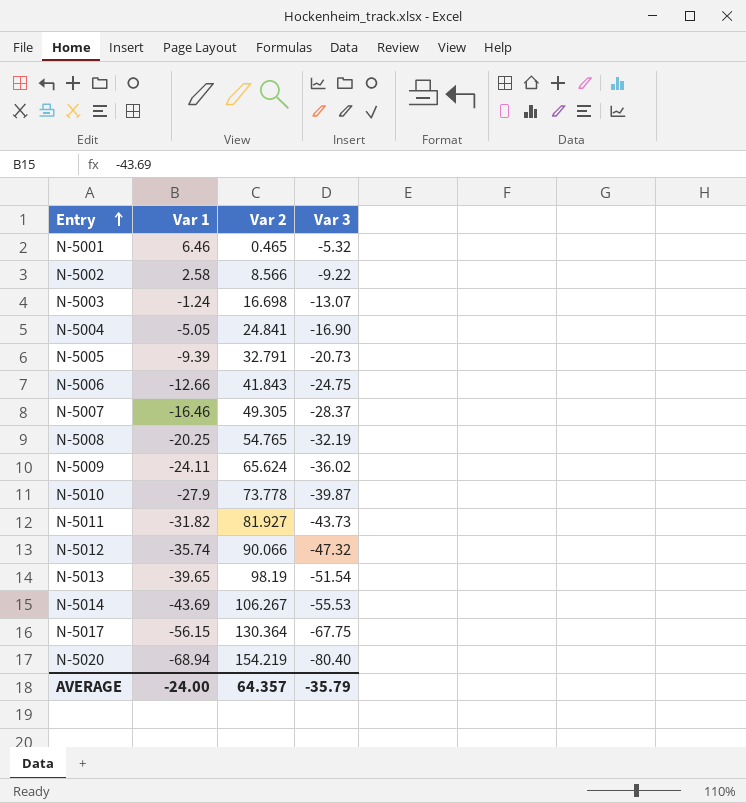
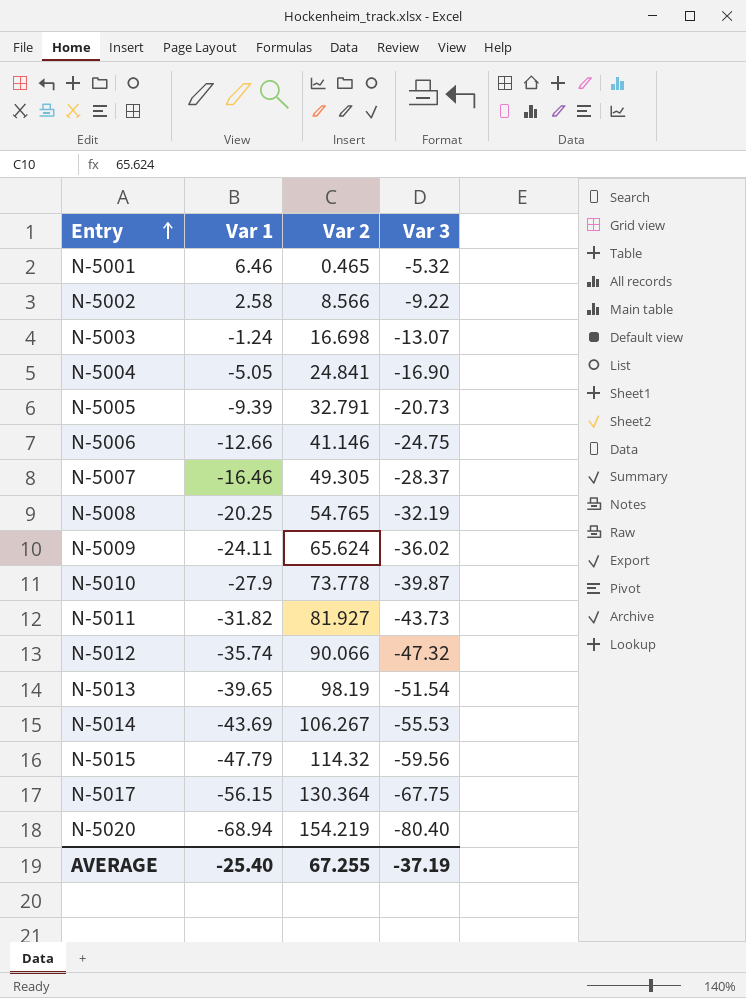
N-5006 | Var 2: 41.843 -> 41.146
row N-5015: none -> -47.79 | 114.32 | -59.56
AVERAGE | Var 1: -24.00 -> -25.40
AVERAGE | Var 2: 64.357 -> 67.255
AVERAGE | Var 3: -35.79 -> -37.19

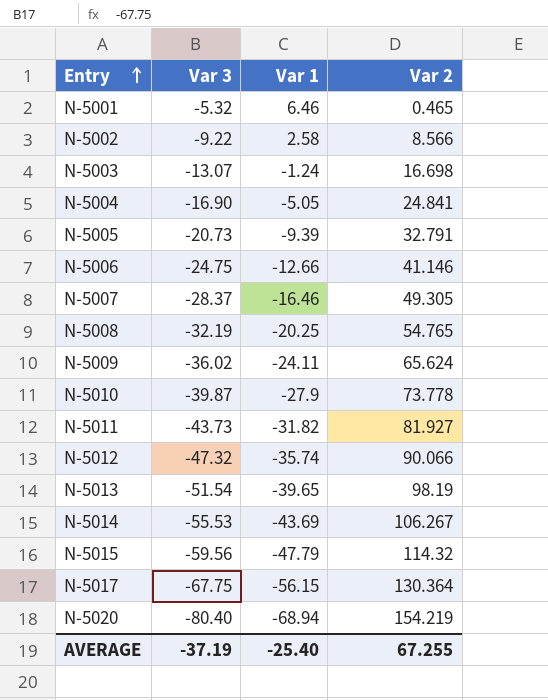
column Var 3 | position: 4 -> 2

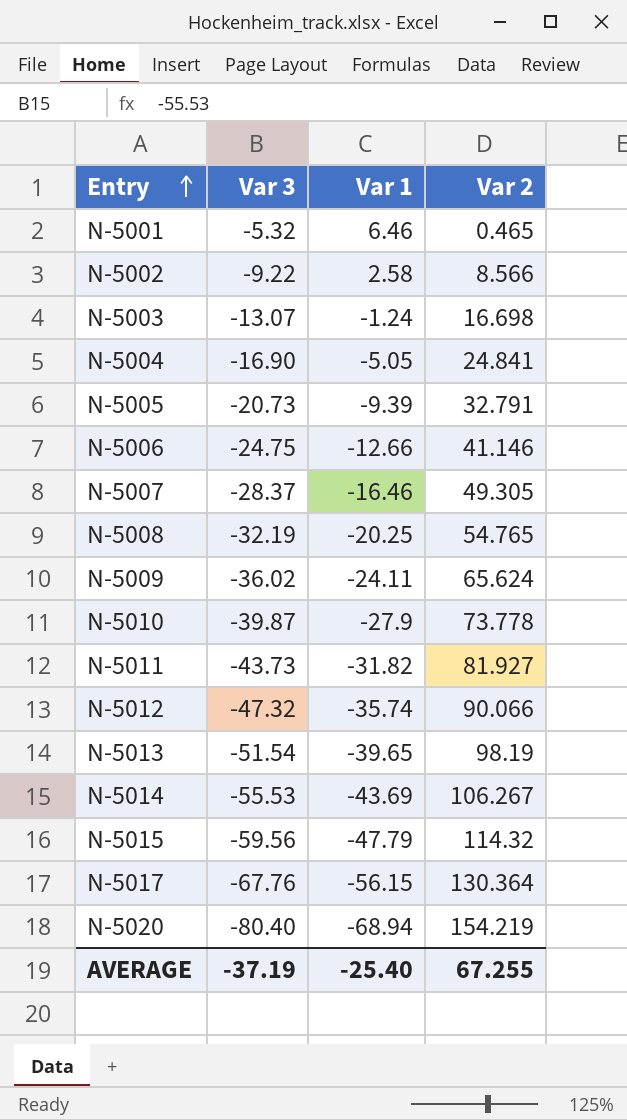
N-5017 | Var 3: -67.75 -> -67.76

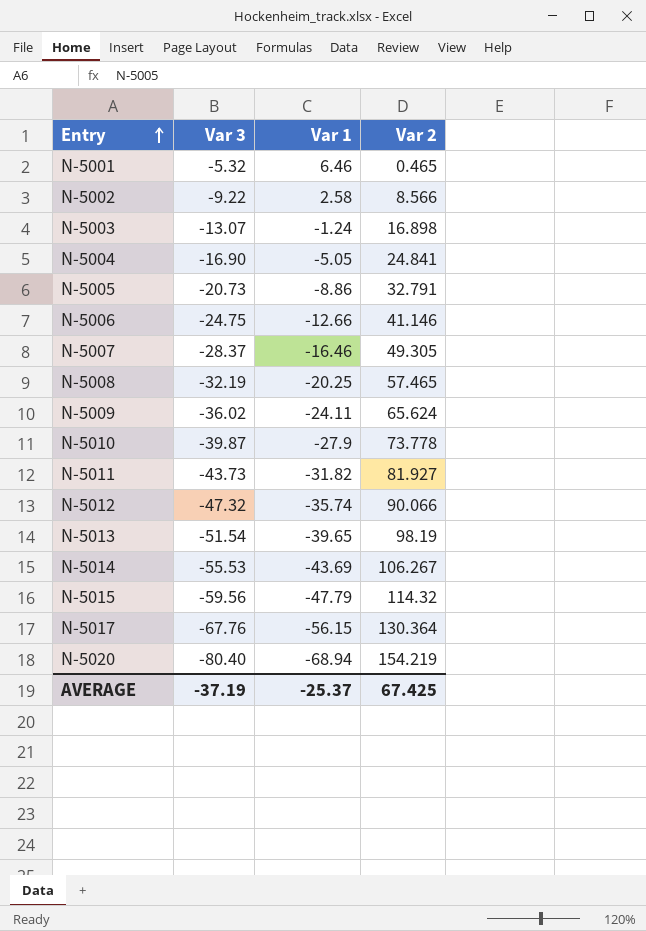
N-5003 | Var 2: 16.698 -> 16.898
N-5005 | Var 1: -9.39 -> -8.86
N-5008 | Var 2: 54.765 -> 57.465
AVERAGE | Var 1: -25.40 -> -25.37
AVERAGE | Var 2: 67.255 -> 67.425

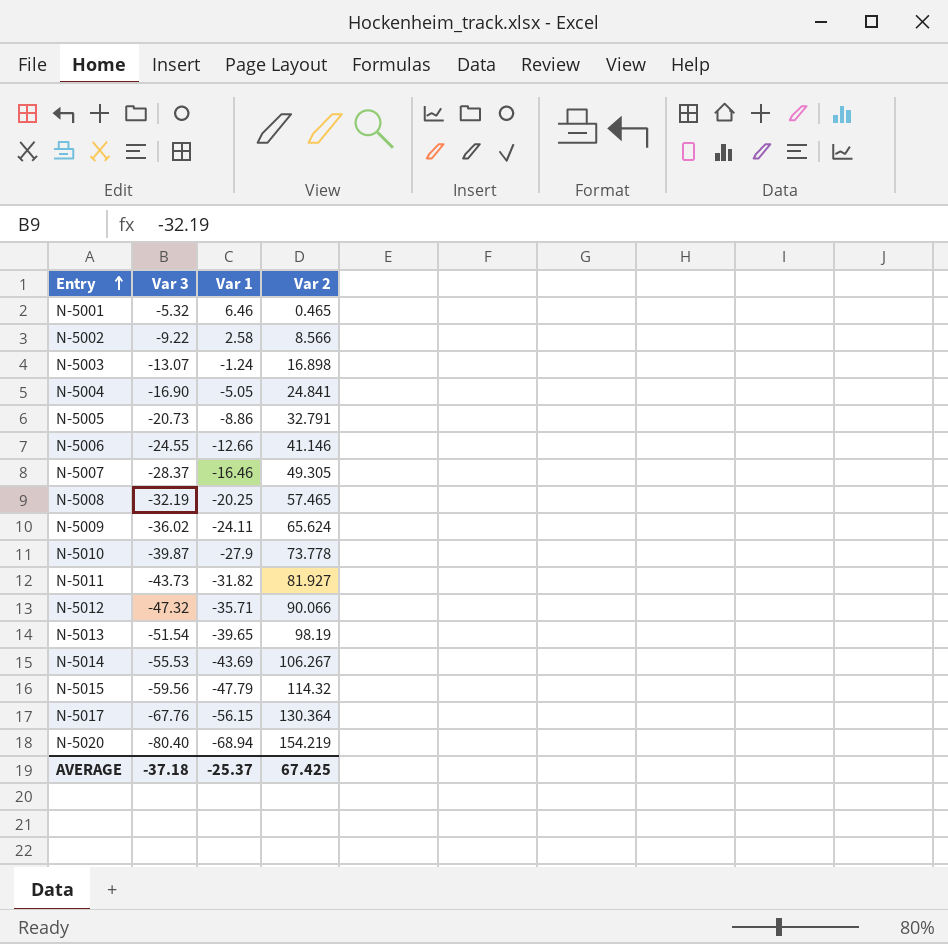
N-5006 | Var 3: -24.75 -> -24.55
N-5012 | Var 1: -35.74 -> -35.71
AVERAGE | Var 3: -37.19 -> -37.18

